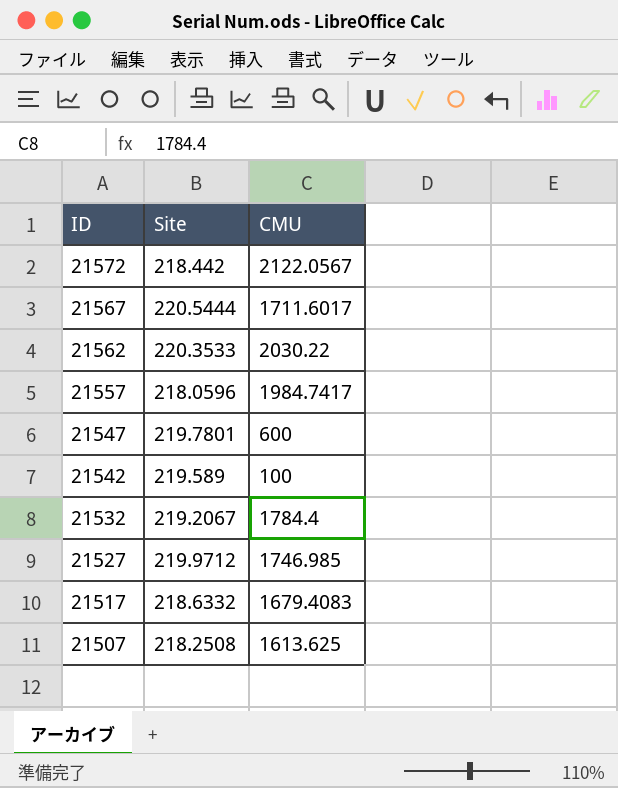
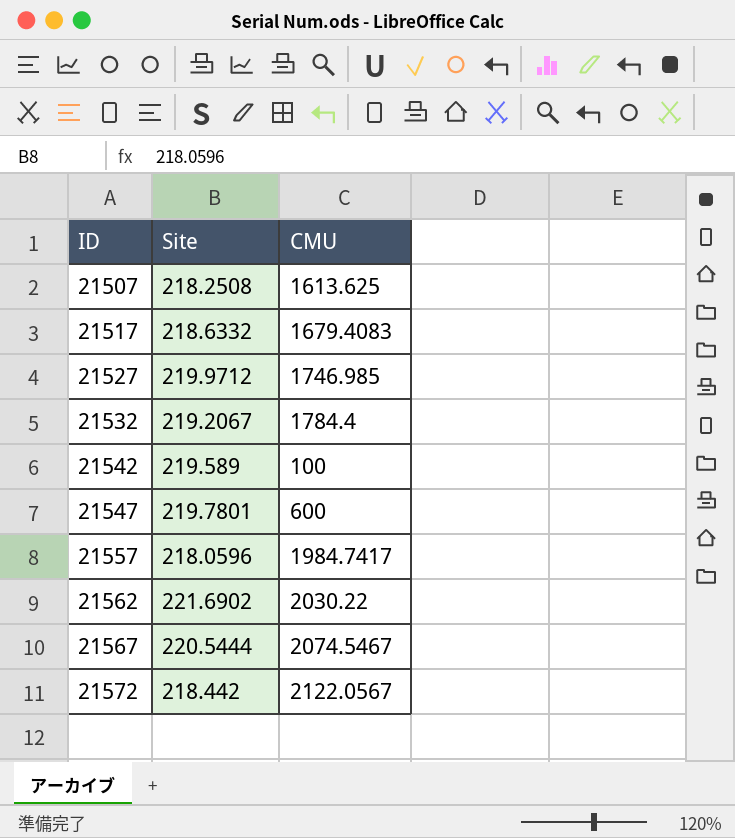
row order: ID descending -> ID ascending
21562 | Site: 220.3533 -> 221.6902
21567 | CMU: 1711.6017 -> 2074.5467

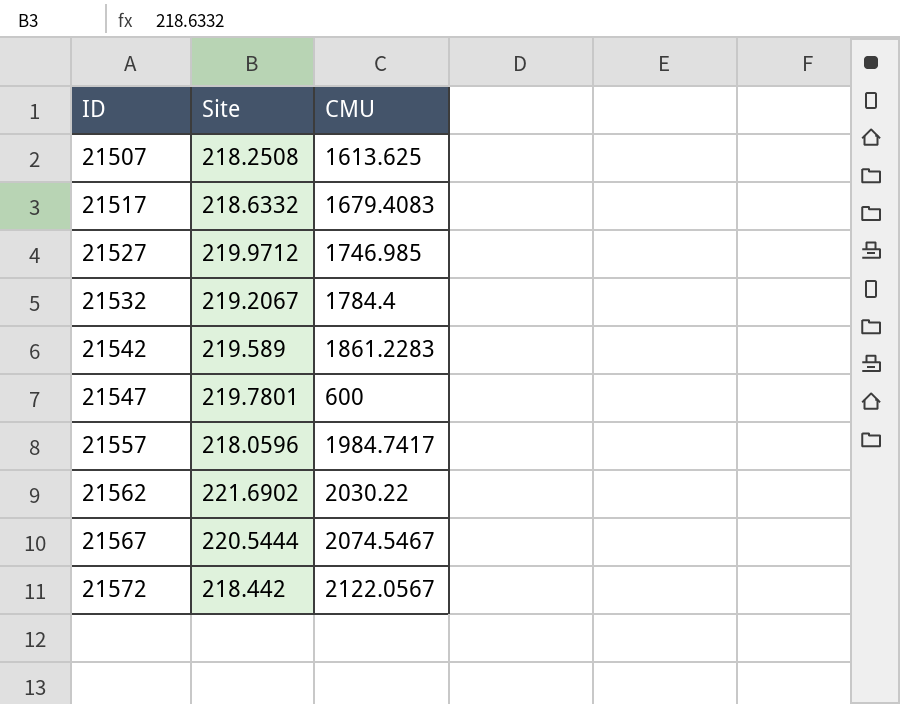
21542 | CMU: 100 -> 1861.2283

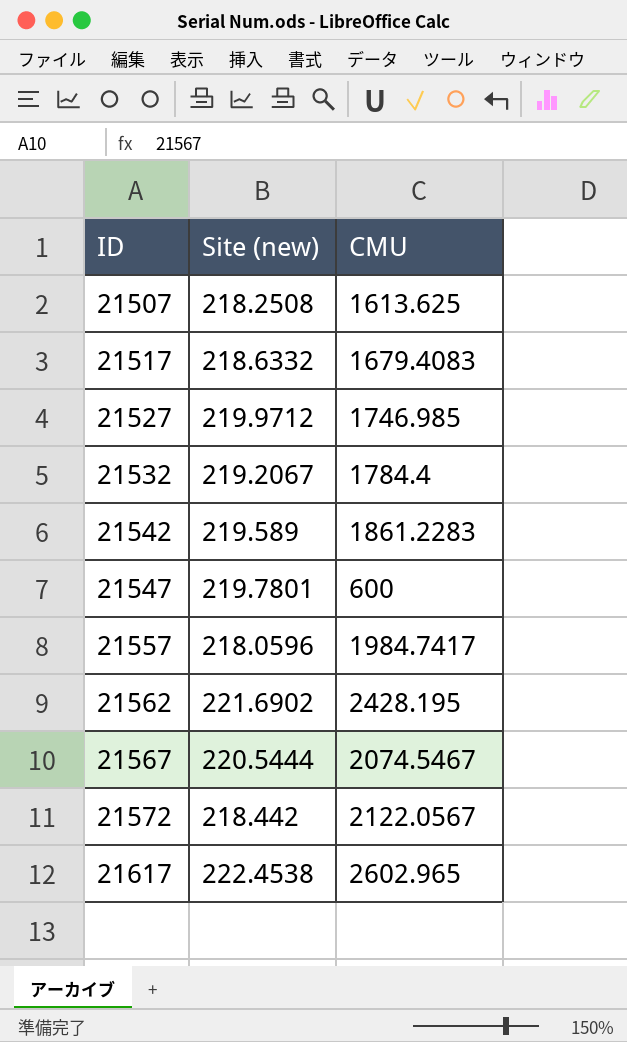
column name: Site -> Site (new)
21562 | CMU: 2030.22 -> 2428.195
row 21617: none -> 222.4538 | 2602.965

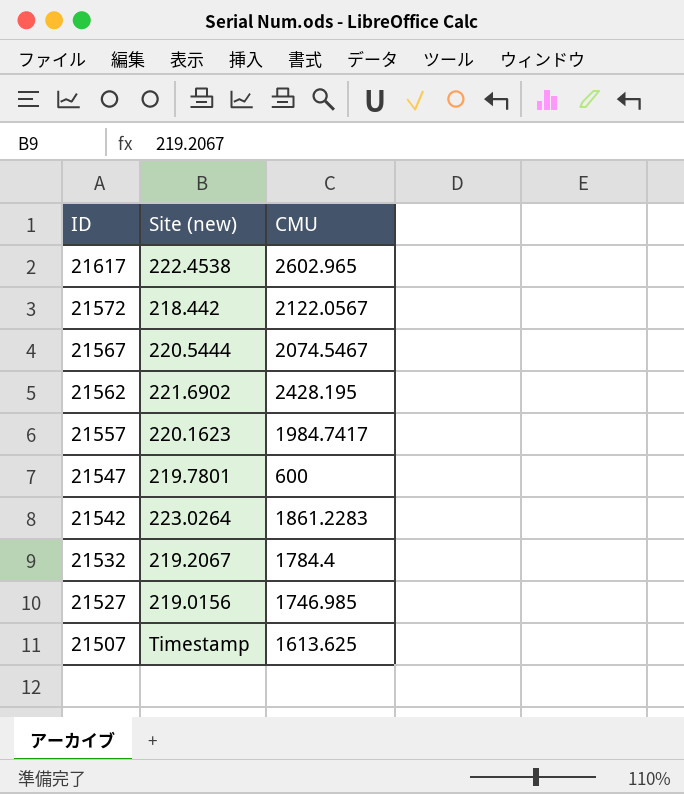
row order: ID ascending -> ID descending
row 21517: 218.6332 | 1679.4083 -> none
21557 | Site (new): 218.0596 -> 220.1623
21542 | Site (new): 219.589 -> 223.0264
21527 | Site (new): 219.9712 -> 219.0156
21507 | Site (new): 218.2508 -> Timestamp

